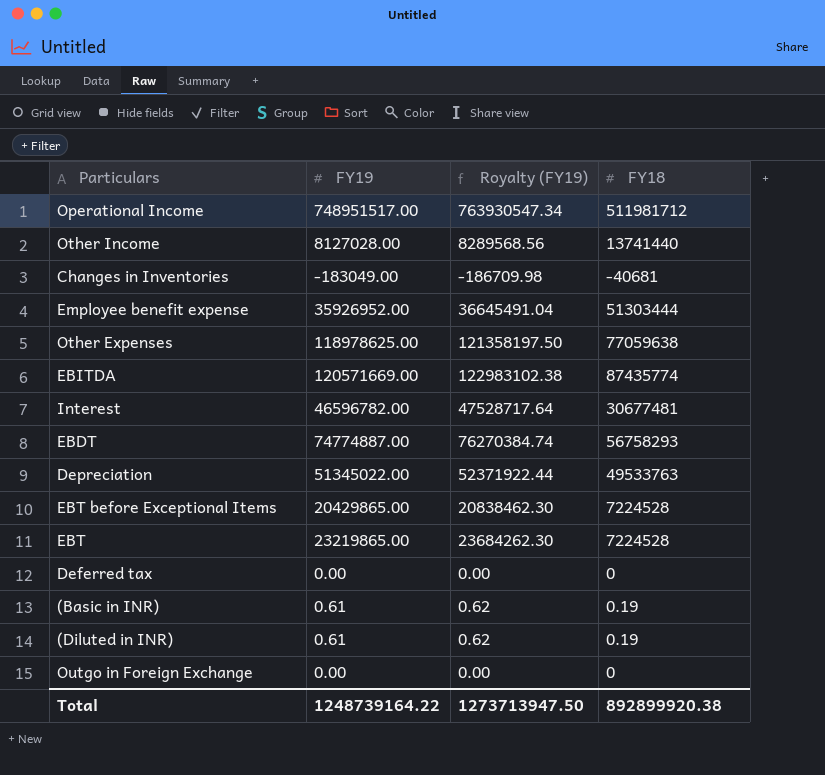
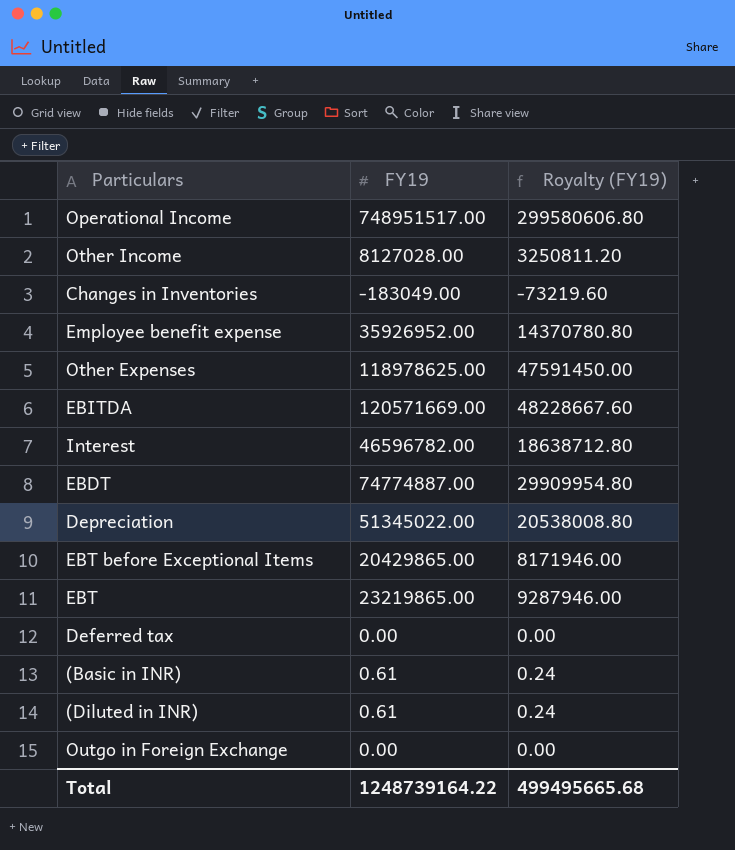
column FY18 | position: 4 -> none
column Royalty (FY19) | formula: [FY19] * 1.02 -> [FY19] * 0.4
Total | Royalty (FY19): 1273713947.50 -> 499495665.68

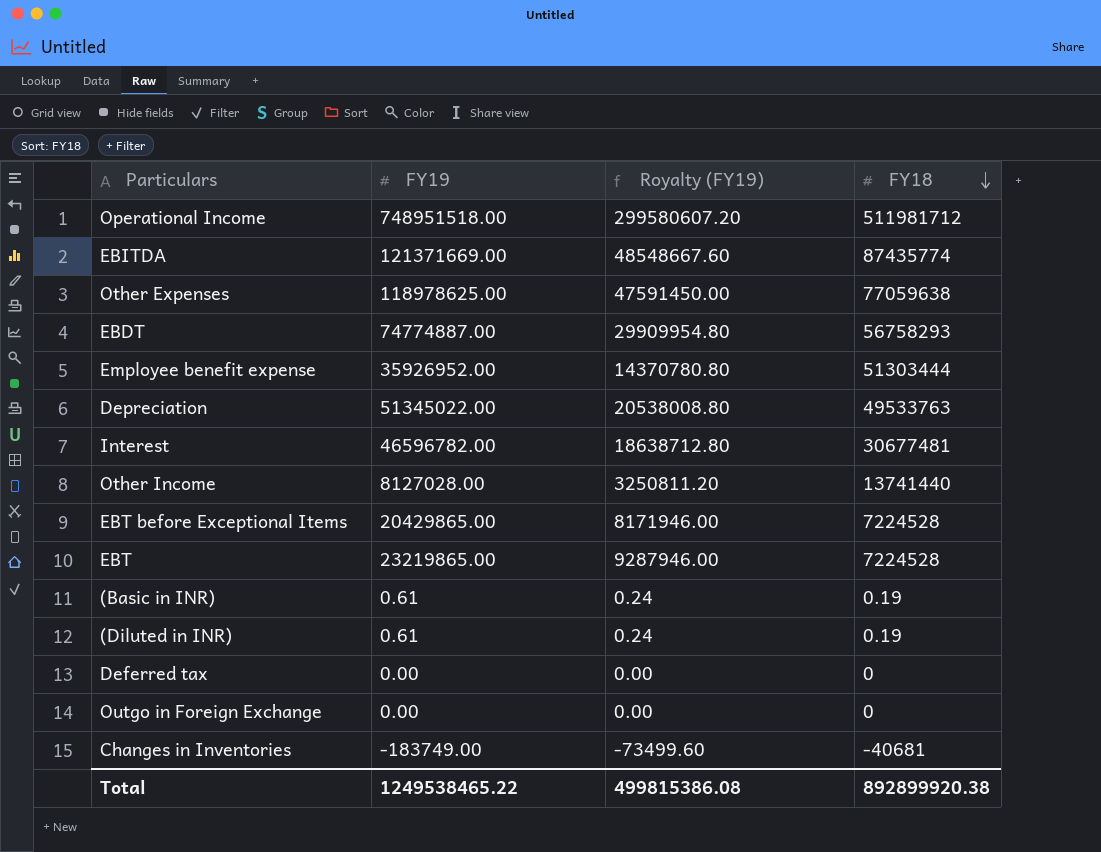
row order: none -> FY18 descending
column FY18 | position: none -> 4
Operational Income | FY19: 748951517.00 -> 748951518.00
Operational Income | Royalty (FY19): 299580606.80 -> 299580607.20
EBITDA | FY19: 120571669.00 -> 121371669.00
EBITDA | Royalty (FY19): 48228667.60 -> 48548667.60
Changes in Inventories | FY19: -183049.00 -> -183749.00
Changes in Inventories | Royalty (FY19): -73219.60 -> -73499.60
Total | FY19: 1248739164.22 -> 1249538465.22
Total | Royalty (FY19): 499495665.68 -> 499815386.08

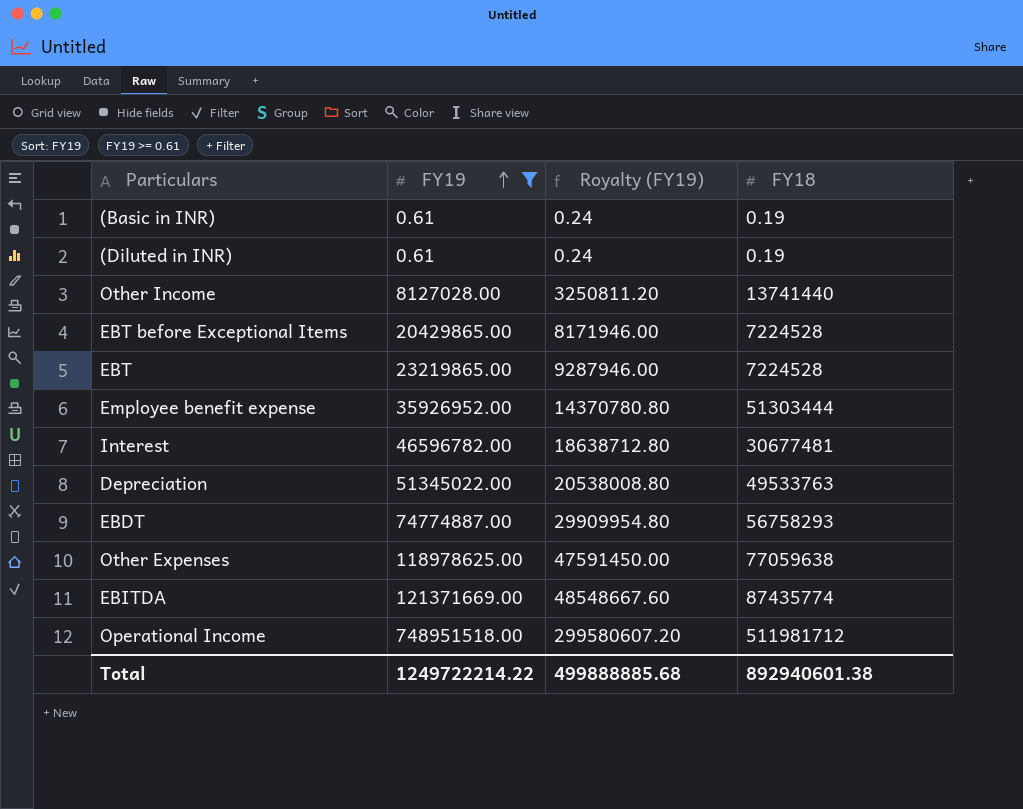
filter: none -> FY19 >= 0.61
row order: FY18 descending -> FY19 ascending
Total | FY19: 1249538465.22 -> 1249722214.22
Total | Royalty (FY19): 499815386.08 -> 499888885.68
Total | FY18: 892899920.38 -> 892940601.38

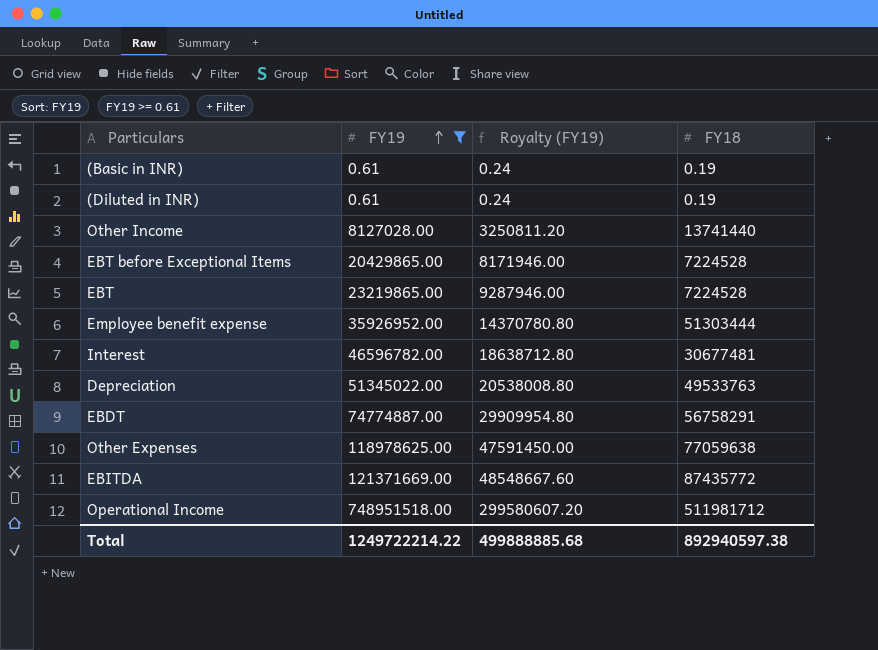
EBDT | FY18: 56758293 -> 56758291
EBITDA | FY18: 87435774 -> 87435772
Total | FY18: 892940601.38 -> 892940597.38

